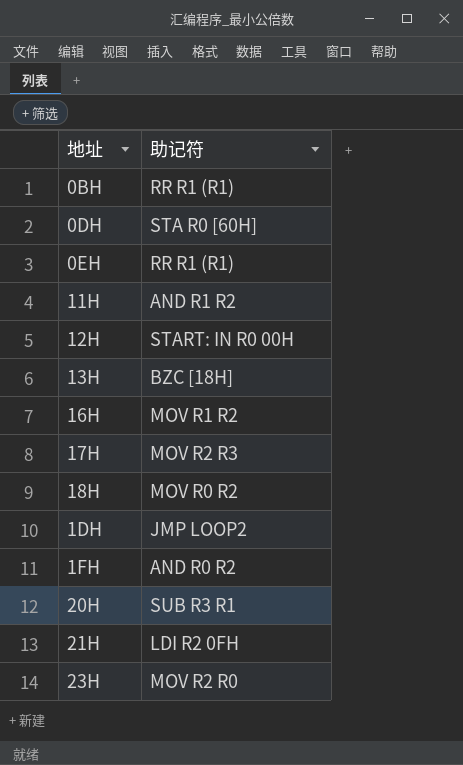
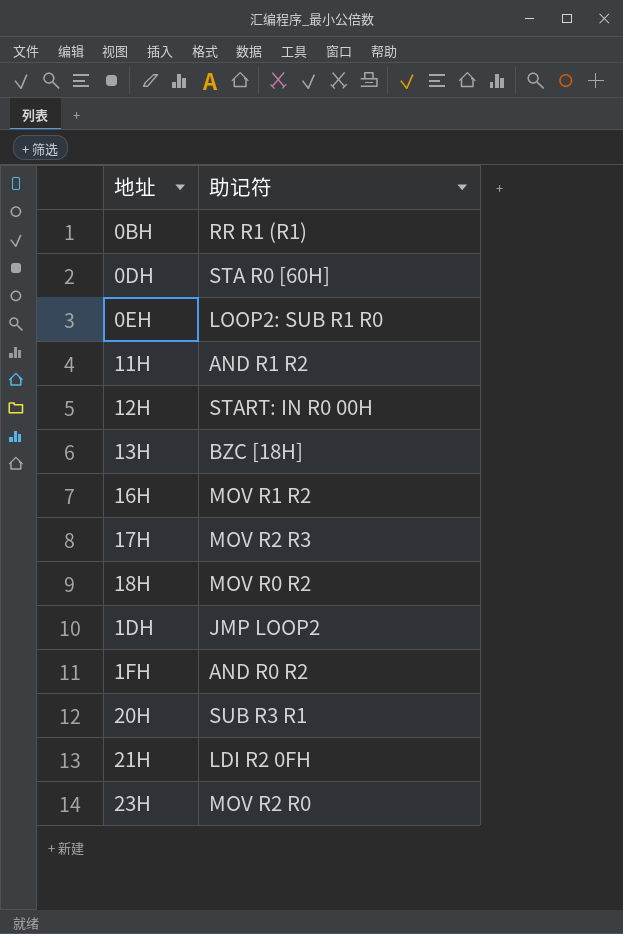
0EH | 助记符: RR R1 (R1) -> LOOP2: SUB R1 R0

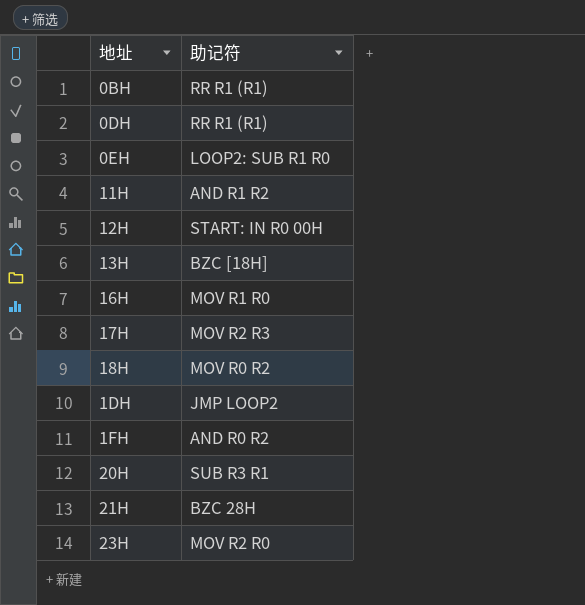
0DH | 助记符: STA R0 [60H] -> RR R1 (R1)
16H | 助记符: MOV R1 R2 -> MOV R1 R0
21H | 助记符: LDI R2 0FH -> BZC 28H

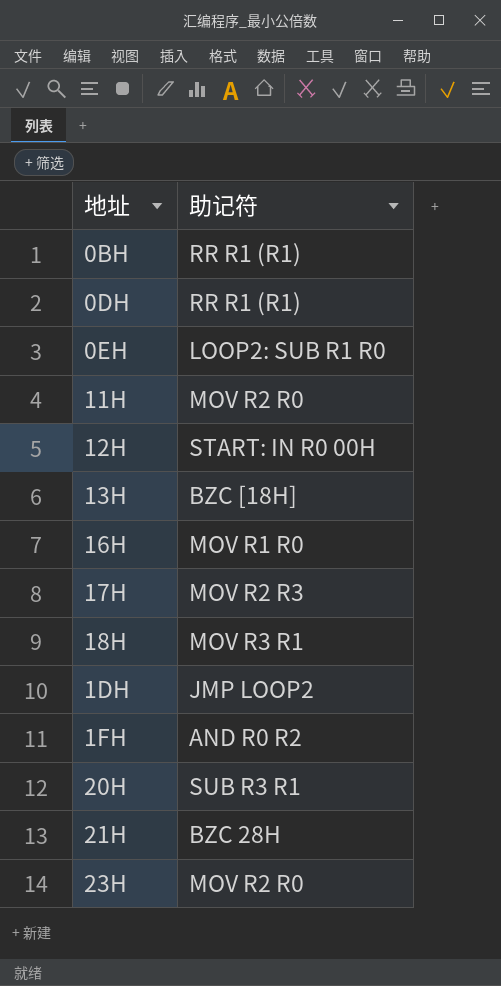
11H | 助记符: AND R1 R2 -> MOV R2 R0
18H | 助记符: MOV R0 R2 -> MOV R3 R1

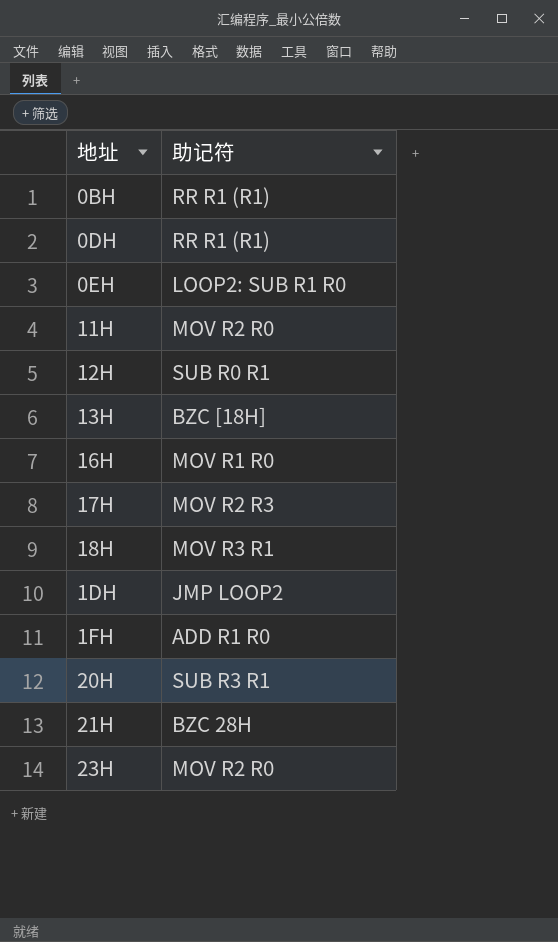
12H | 助记符: START: IN R0 00H -> SUB R0 R1
1FH | 助记符: AND R0 R2 -> ADD R1 R0

